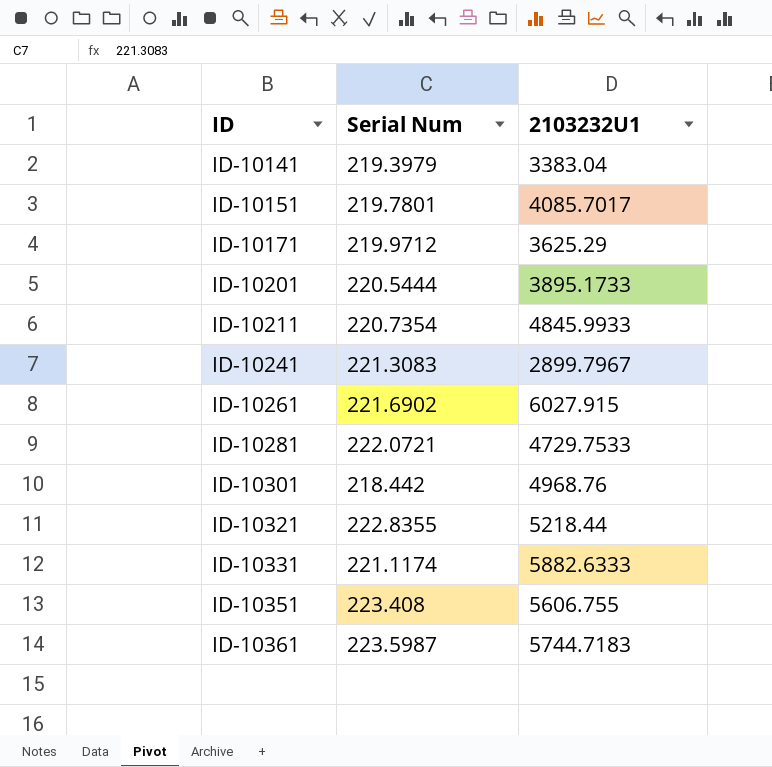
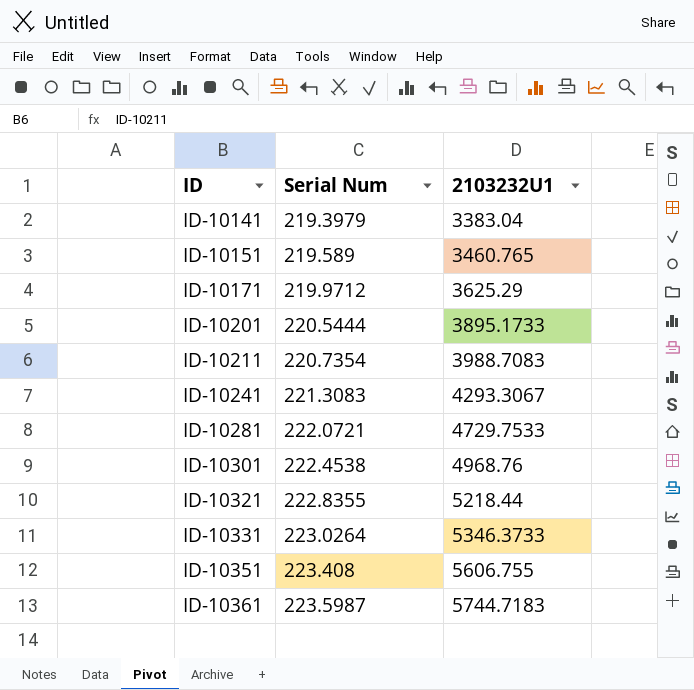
row ID-10261: 221.6902 | 6027.915 -> none
ID-10151 | Serial Num: 219.7801 -> 219.589
ID-10151 | 2103232U1: 4085.7017 -> 3460.765
ID-10211 | 2103232U1: 4845.9933 -> 3988.7083
ID-10241 | 2103232U1: 2899.7967 -> 4293.3067
ID-10301 | Serial Num: 218.442 -> 222.4538
ID-10331 | Serial Num: 221.1174 -> 223.0264
ID-10331 | 2103232U1: 5882.6333 -> 5346.3733

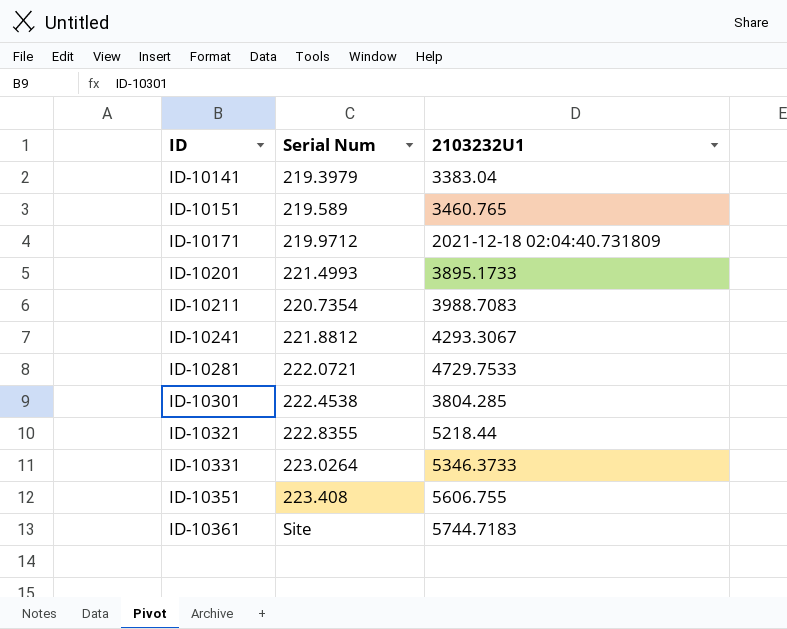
ID-10171 | 2103232U1: 3625.29 -> 2021-12-18 02:04:40.731809
ID-10201 | Serial Num: 220.5444 -> 221.4993
ID-10241 | Serial Num: 221.3083 -> 221.8812
ID-10301 | 2103232U1: 4968.76 -> 3804.285
ID-10361 | Serial Num: 223.5987 -> Site

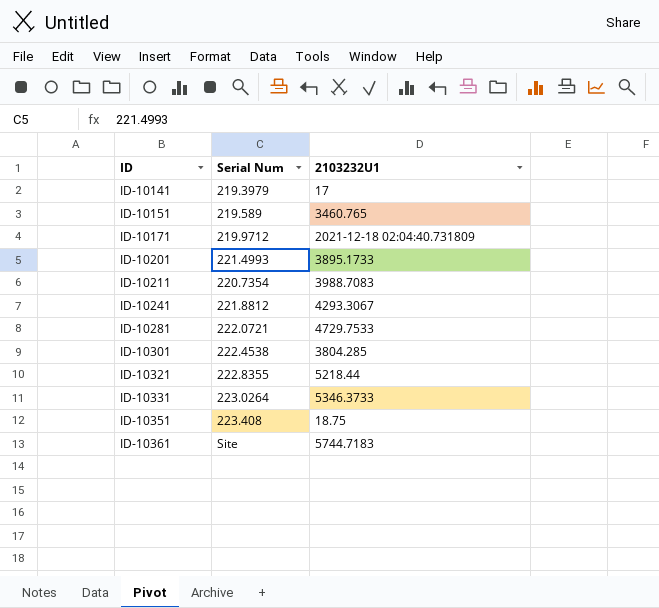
ID-10141 | 2103232U1: 3383.04 -> 17
ID-10351 | 2103232U1: 5606.755 -> 18.75

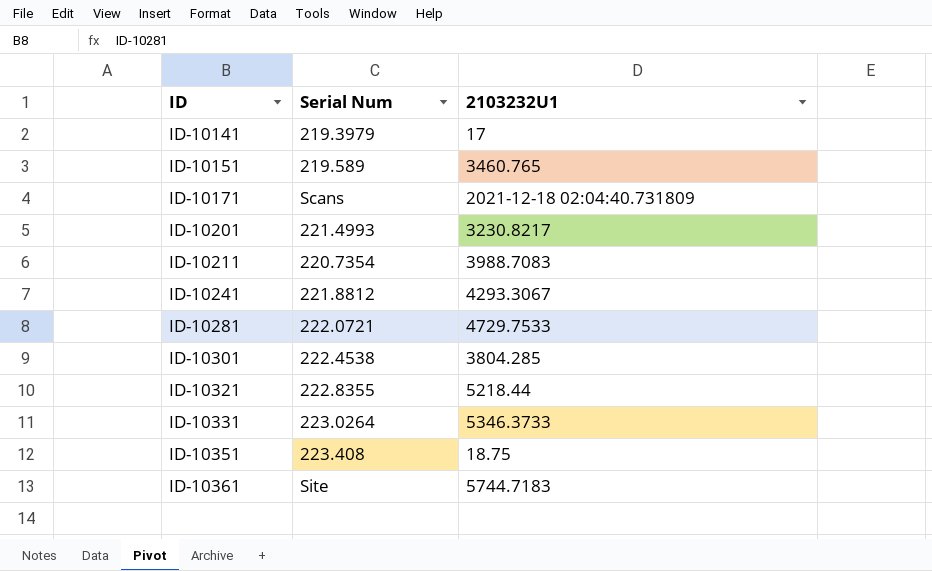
ID-10171 | Serial Num: 219.9712 -> Scans
ID-10201 | 2103232U1: 3895.1733 -> 3230.8217

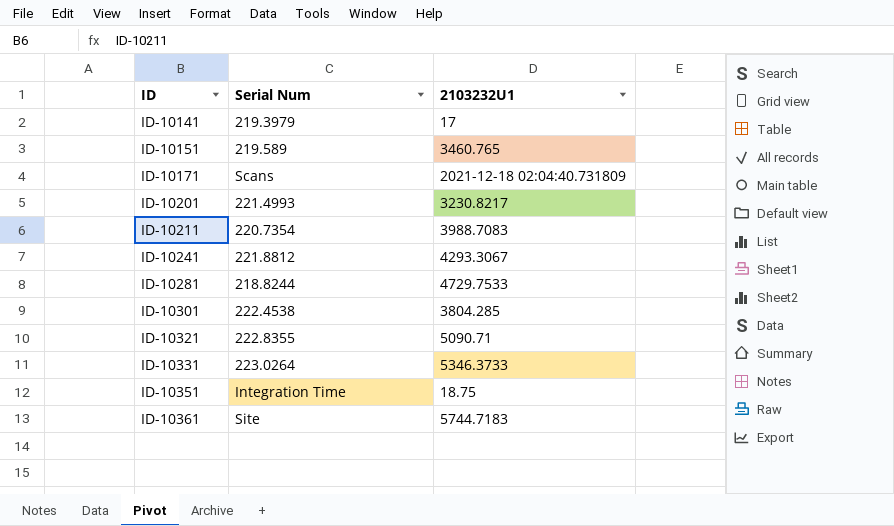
ID-10281 | Serial Num: 222.0721 -> 218.8244
ID-10321 | 2103232U1: 5218.44 -> 5090.71
ID-10351 | Serial Num: 223.408 -> Integration Time

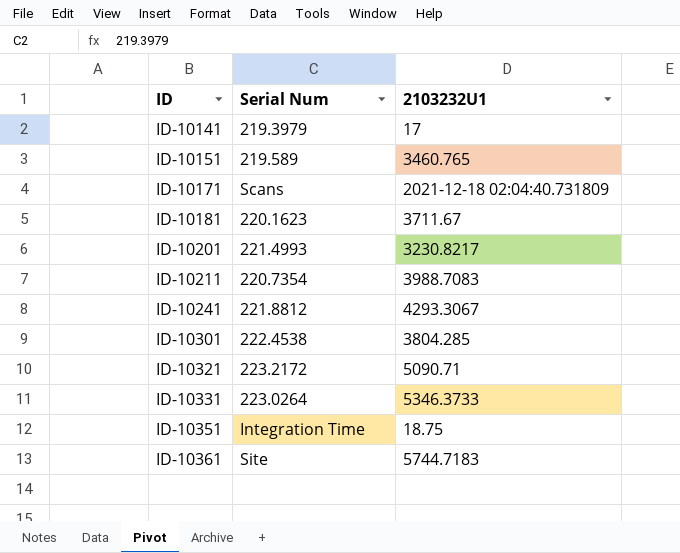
row ID-10281: 218.8244 | 4729.7533 -> none
row ID-10181: none -> 220.1623 | 3711.67
ID-10321 | Serial Num: 222.8355 -> 223.2172

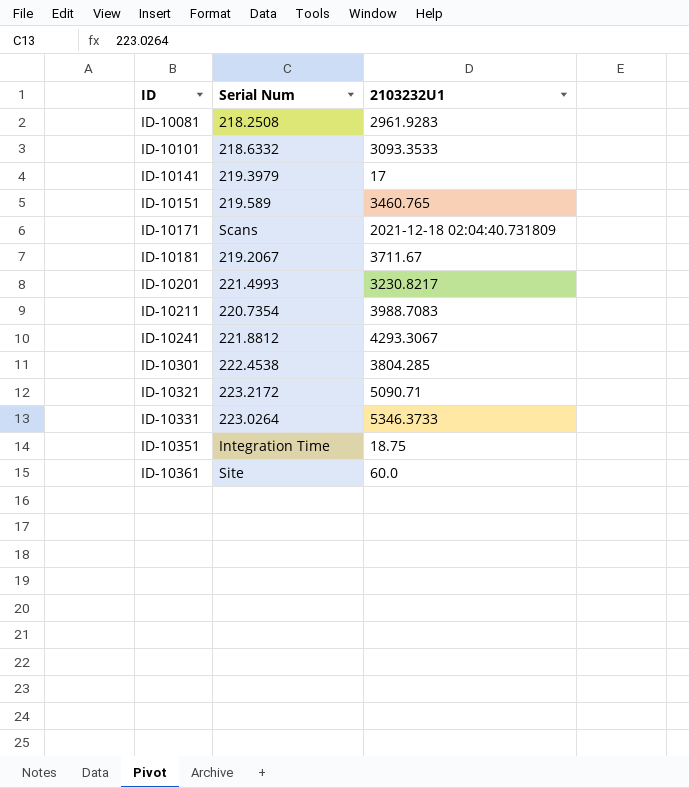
row ID-10081: none -> 218.2508 | 2961.9283
row ID-10101: none -> 218.6332 | 3093.3533
ID-10181 | Serial Num: 220.1623 -> 219.2067
ID-10361 | 2103232U1: 5744.7183 -> 60.0

